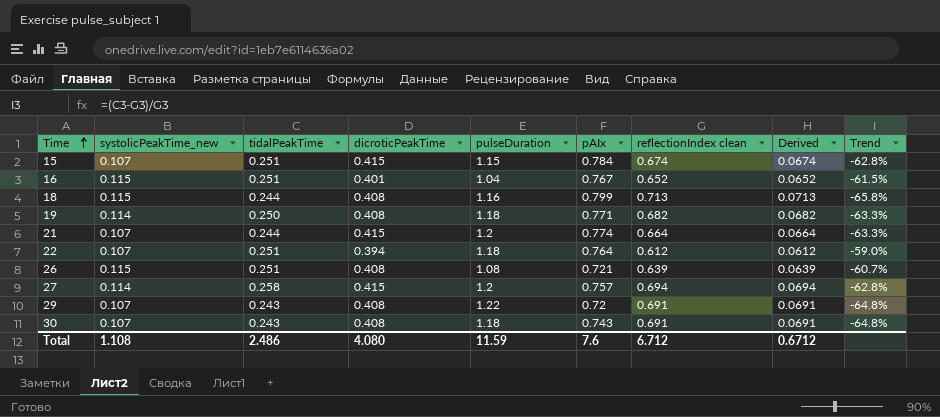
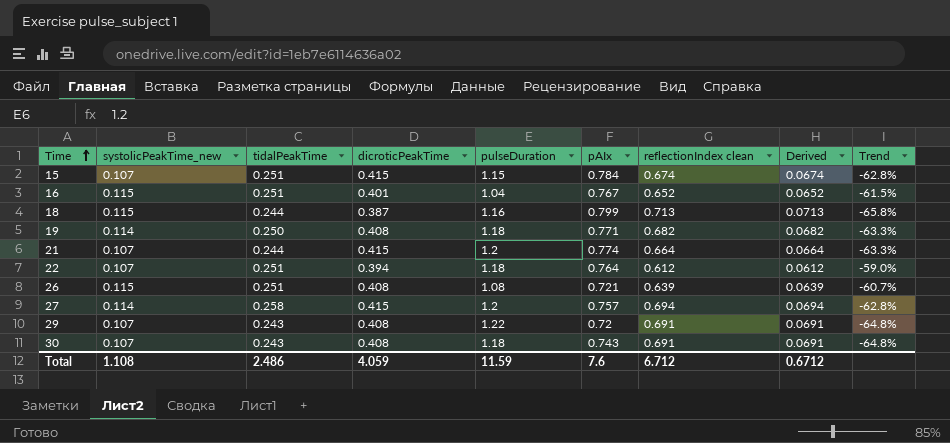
18 | dicroticPeakTime: 0.408 -> 0.387
Total | dicroticPeakTime: 4.080 -> 4.059

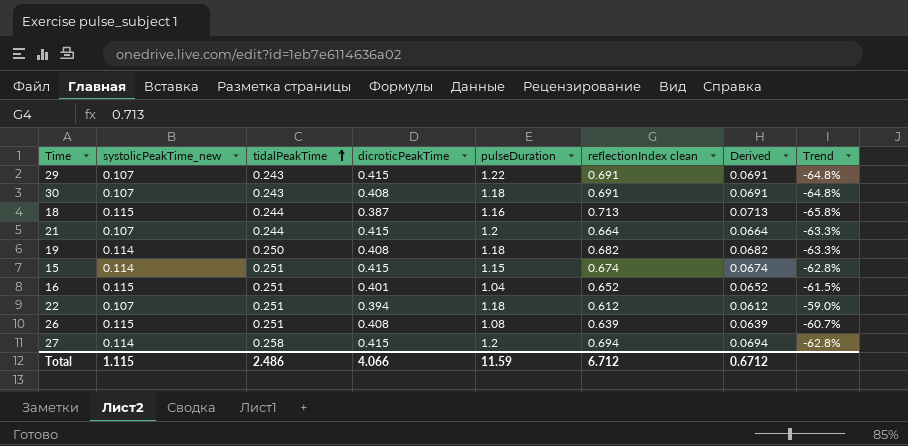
row order: Time ascending -> tidalPeakTime ascending
column pAIx | position: 6 -> none
29 | dicroticPeakTime: 0.408 -> 0.415
15 | systolicPeakTime_new: 0.107 -> 0.114
Total | systolicPeakTime_new: 1.108 -> 1.115
Total | dicroticPeakTime: 4.059 -> 4.066

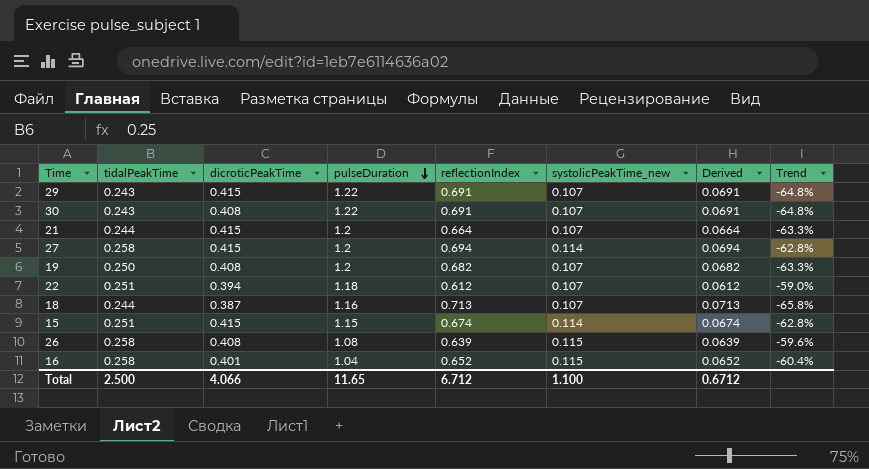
row order: tidalPeakTime ascending -> pulseDuration descending
column name: reflectionIndex clean -> reflectionIndex
column systolicPeakTime_new | position: 2 -> 6
30 | pulseDuration: 1.18 -> 1.22
19 | pulseDuration: 1.18 -> 1.2
19 | systolicPeakTime_new: 0.114 -> 0.107
18 | systolicPeakTime_new: 0.115 -> 0.107
26 | tidalPeakTime: 0.251 -> 0.258
26 | Trend: -60.7% -> -59.6%
16 | tidalPeakTime: 0.251 -> 0.258
16 | Trend: -61.5% -> -60.4%
Total | tidalPeakTime: 2.486 -> 2.500
Total | pulseDuration: 11.59 -> 11.65
Total | systolicPeakTime_new: 1.115 -> 1.100

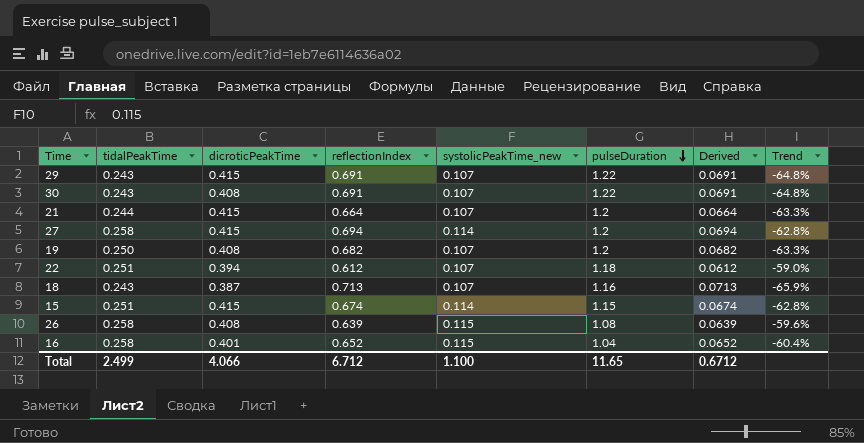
column pulseDuration | position: 4 -> 6
18 | tidalPeakTime: 0.244 -> 0.243
18 | Trend: -65.8% -> -65.9%
Total | tidalPeakTime: 2.500 -> 2.499

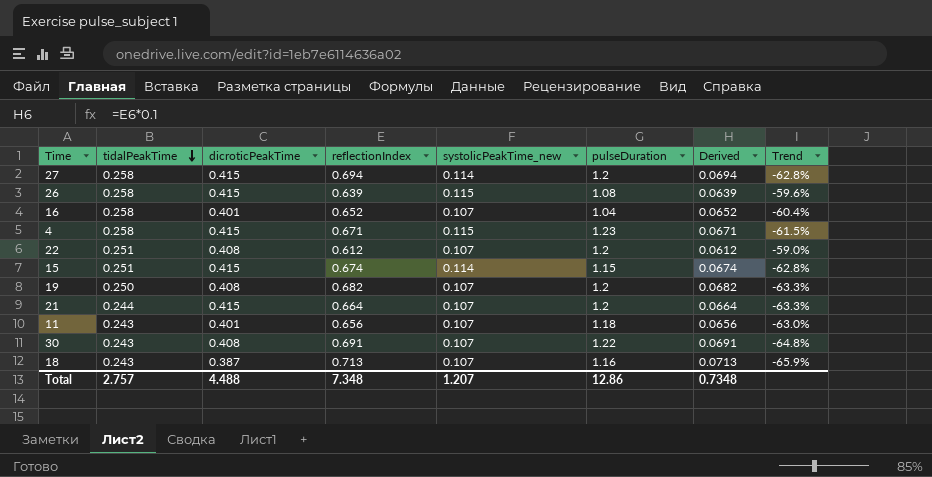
row order: pulseDuration descending -> tidalPeakTime descending
row 29: 0.243 | 0.415 | 0.691 | 0.107 | 1.22 | 0.0691 | -64.8% -> none
26 | dicroticPeakTime: 0.408 -> 0.415
16 | systolicPeakTime_new: 0.115 -> 0.107
row 4: none -> 0.258 | 0.415 | 0.671 | 0.115 | 1.23 | 0.0671 | -61.5%
22 | dicroticPeakTime: 0.394 -> 0.408
22 | pulseDuration: 1.18 -> 1.2
row 11: none -> 0.243 | 0.401 | 0.656 | 0.107 | 1.18 | 0.0656 | -63.0%
Total | tidalPeakTime: 2.499 -> 2.757
Total | dicroticPeakTime: 4.066 -> 4.488
Total | reflectionIndex: 6.712 -> 7.348
Total | systolicPeakTime_new: 1.100 -> 1.207
Total | pulseDuration: 11.65 -> 12.86
Total | Derived: 0.6712 -> 0.7348

